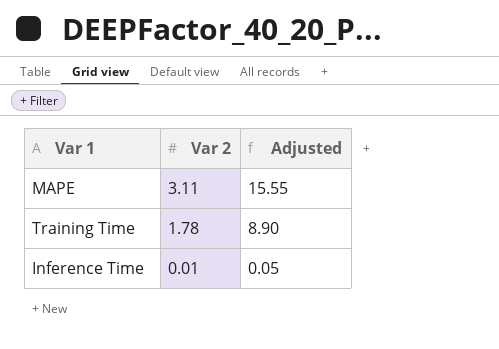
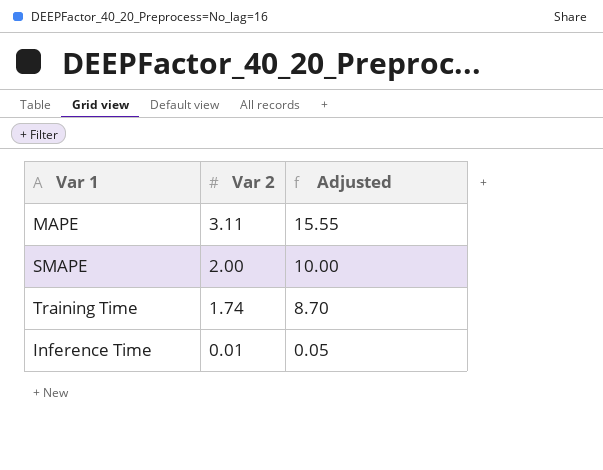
row SMAPE: none -> 2.00 | 10.00
Training Time | Var 2: 1.78 -> 1.74
Training Time | Adjusted: 8.90 -> 8.70

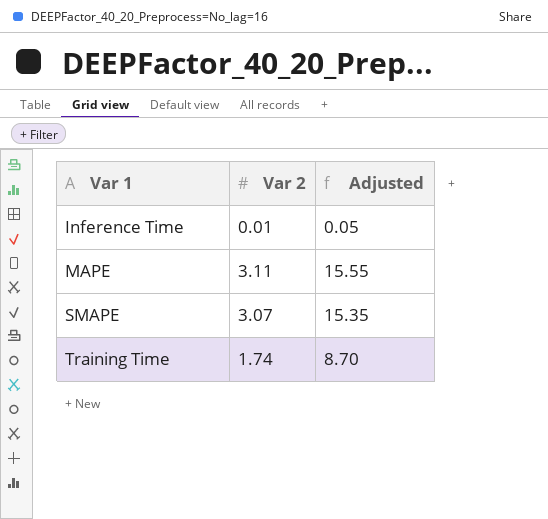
row order: Var 2 descending -> Var 1 ascending
SMAPE | Var 2: 2.00 -> 3.07
SMAPE | Adjusted: 10.00 -> 15.35

